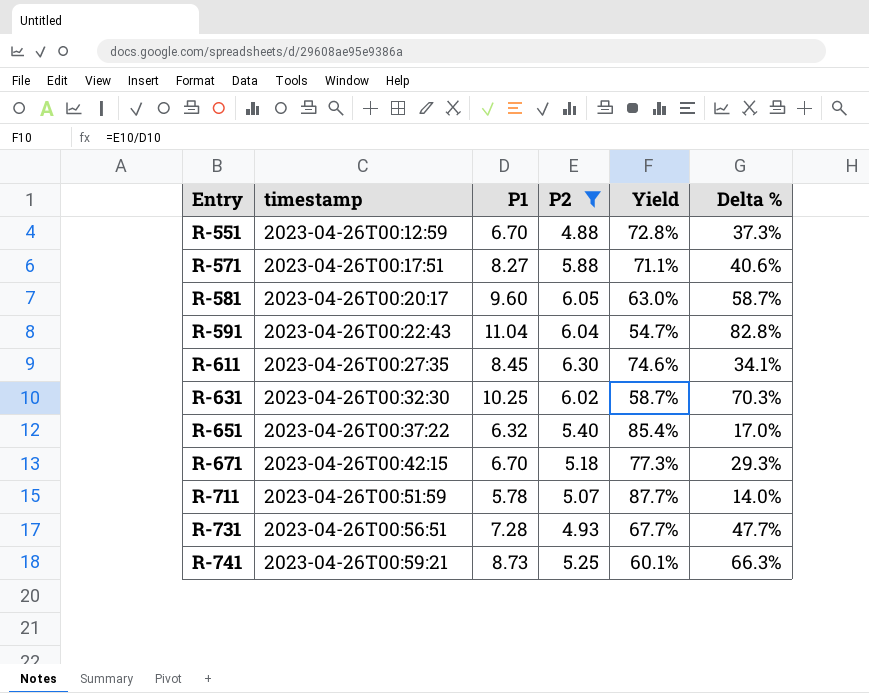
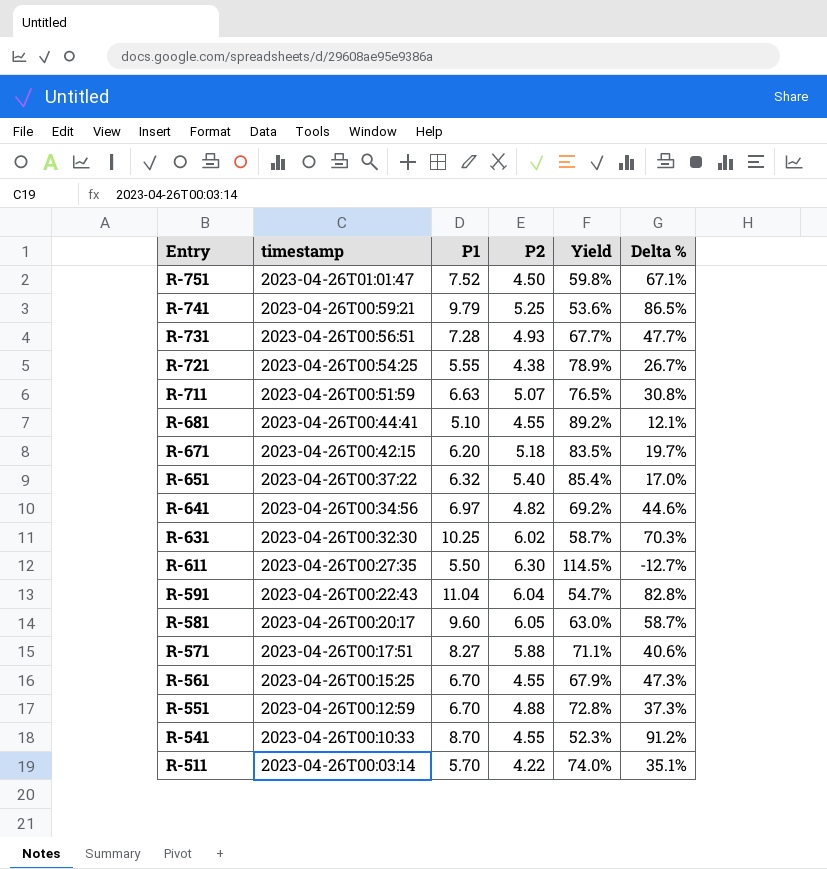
filter: P2 >= 4.88 -> none
row order: Entry ascending -> Entry descending
R-741 | P1: 8.73 -> 9.79
R-741 | Yield: 60.1% -> 53.6%
R-741 | Delta %: 66.3% -> 86.5%
R-711 | P1: 5.78 -> 6.63
R-711 | Yield: 87.7% -> 76.5%
R-711 | Delta %: 14.0% -> 30.8%
R-671 | P1: 6.70 -> 6.20
R-671 | Yield: 77.3% -> 83.5%
R-671 | Delta %: 29.3% -> 19.7%
R-611 | P1: 8.45 -> 5.50
R-611 | Yield: 74.6% -> 114.5%
R-611 | Delta %: 34.1% -> -12.7%

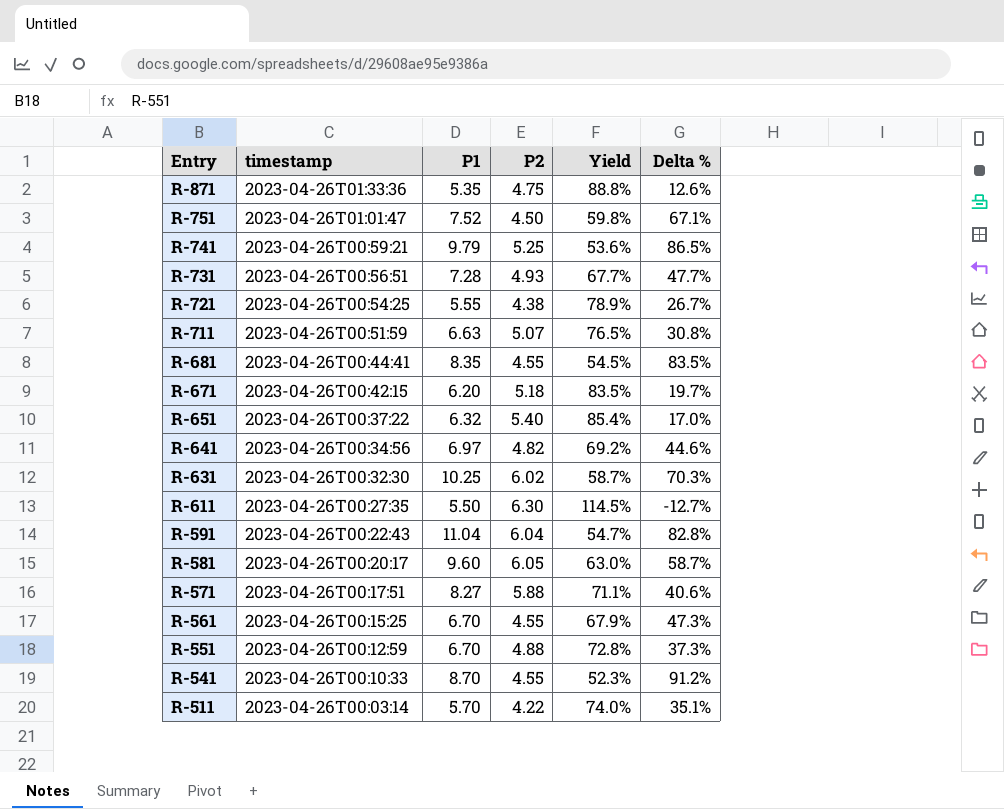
row R-871: none -> 2023-04-26T01:33:36 | 5.35 | 4.75 | 88.8% | 12.6%
R-681 | P1: 5.10 -> 8.35
R-681 | Yield: 89.2% -> 54.5%
R-681 | Delta %: 12.1% -> 83.5%

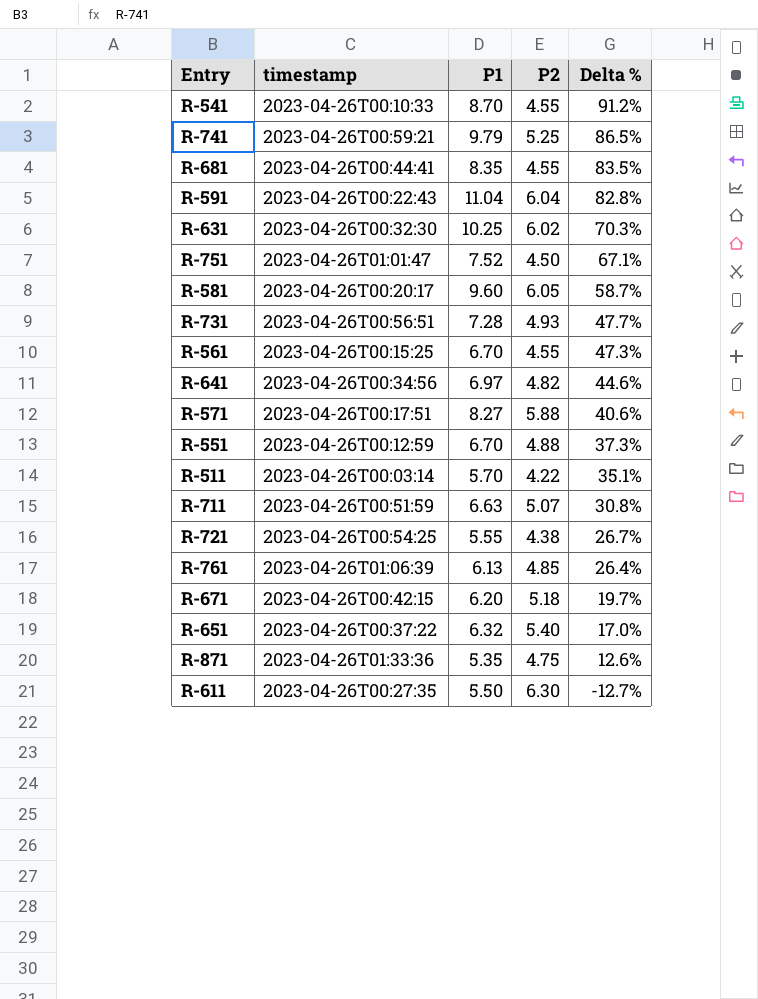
row order: Entry descending -> Delta % descending
column Yield | formula: [P2] / [P1] -> none
row R-761: none -> 2023-04-26T01:06:39 | 6.13 | 4.85 | 26.4%

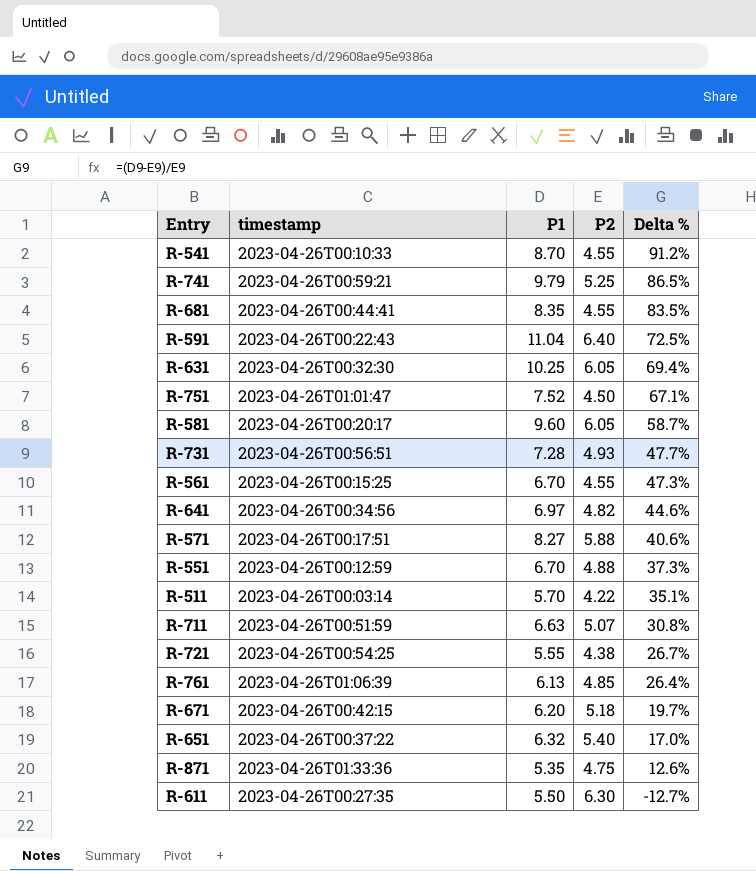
R-591 | P2: 6.04 -> 6.40
R-591 | Delta %: 82.8% -> 72.5%
R-631 | P2: 6.02 -> 6.05
R-631 | Delta %: 70.3% -> 69.4%

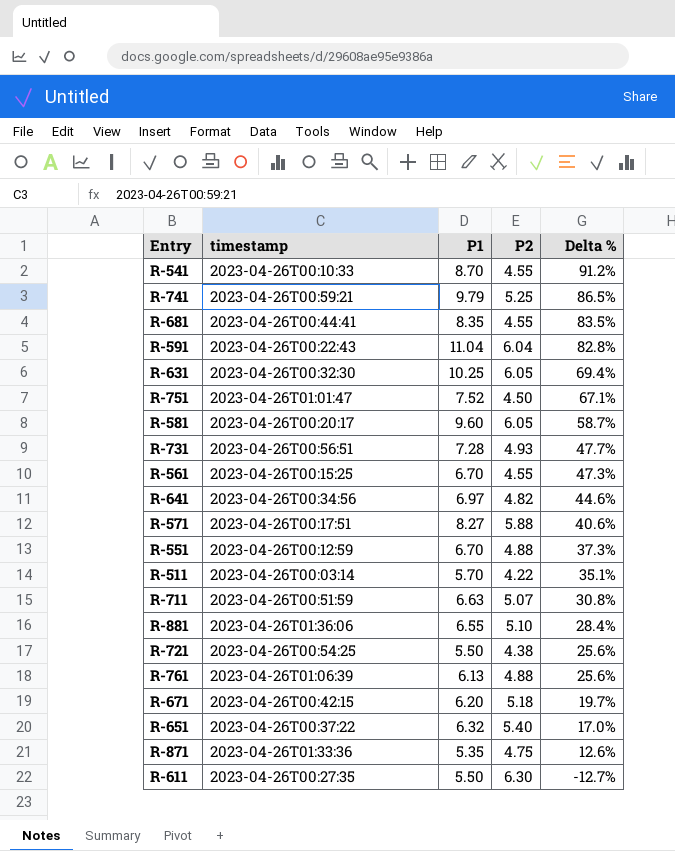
R-591 | P2: 6.40 -> 6.04
R-591 | Delta %: 72.5% -> 82.8%
row R-881: none -> 2023-04-26T01:36:06 | 6.55 | 5.10 | 28.4%
R-721 | P1: 5.55 -> 5.50
R-721 | Delta %: 26.7% -> 25.6%
R-761 | P2: 4.85 -> 4.88
R-761 | Delta %: 26.4% -> 25.6%

